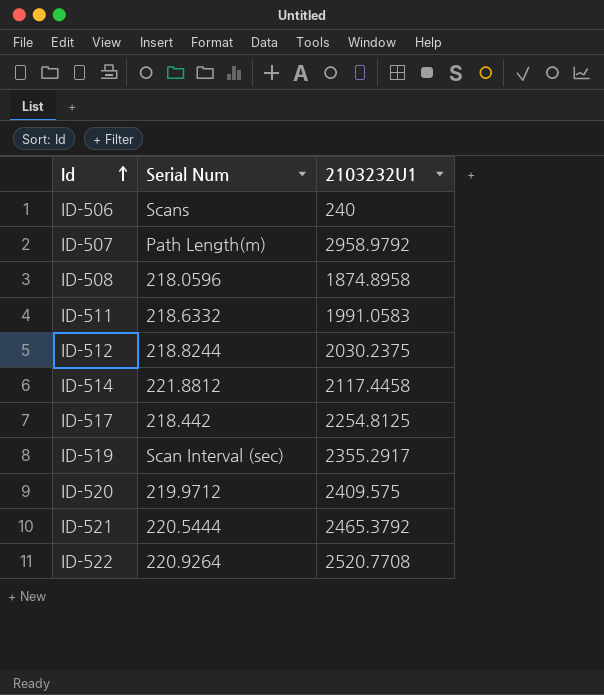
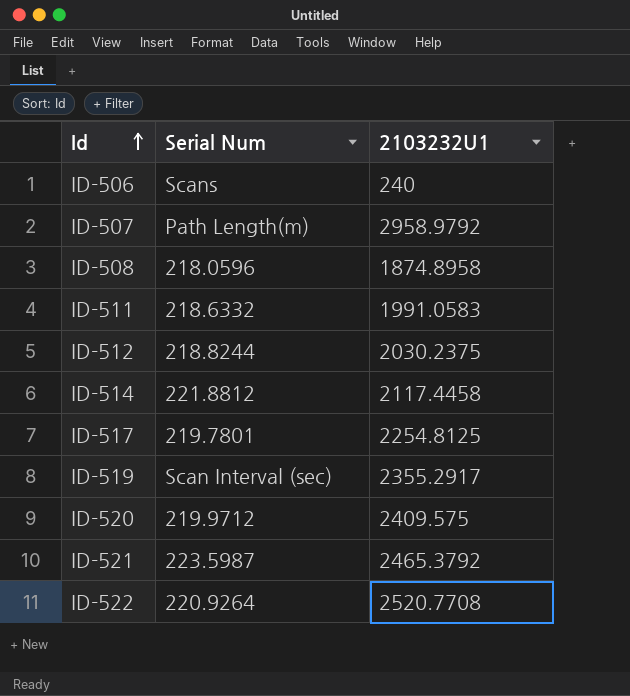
ID-517 | Serial Num: 218.442 -> 219.7801
ID-521 | Serial Num: 220.5444 -> 223.5987

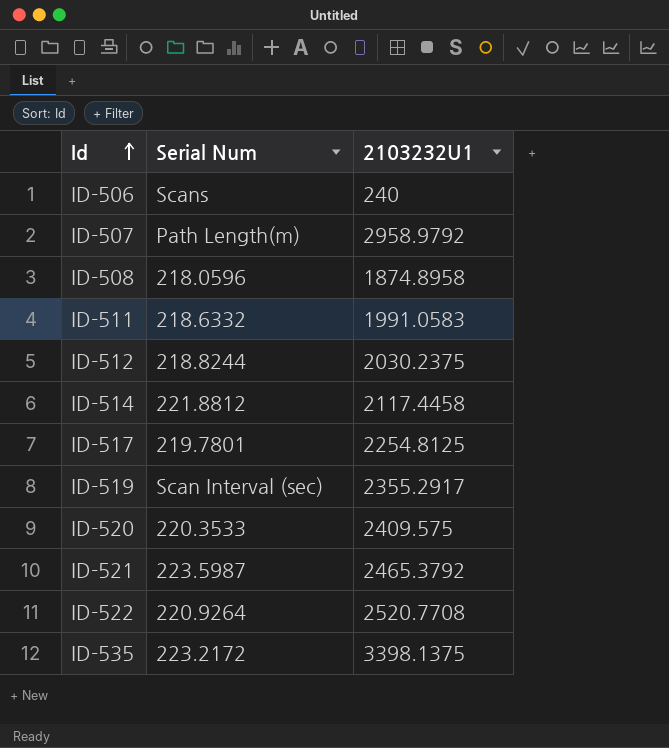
ID-520 | Serial Num: 219.9712 -> 220.3533
row ID-535: none -> 223.2172 | 3398.1375

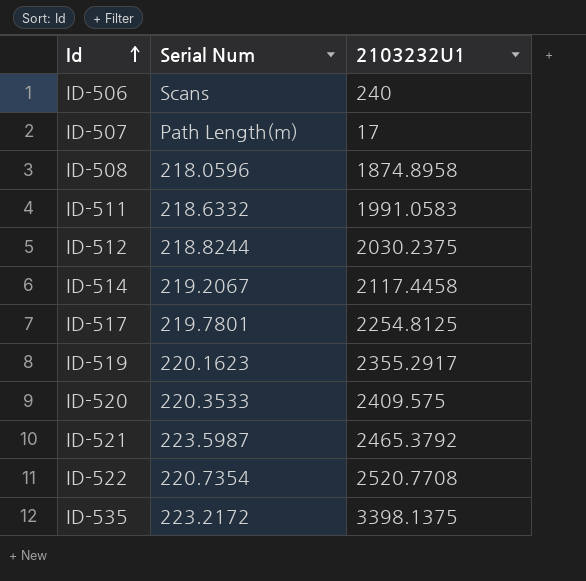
ID-507 | 2103232U1: 2958.9792 -> 17
ID-514 | Serial Num: 221.8812 -> 219.2067
ID-519 | Serial Num: Scan Interval (sec) -> 220.1623
ID-522 | Serial Num: 220.9264 -> 220.7354

